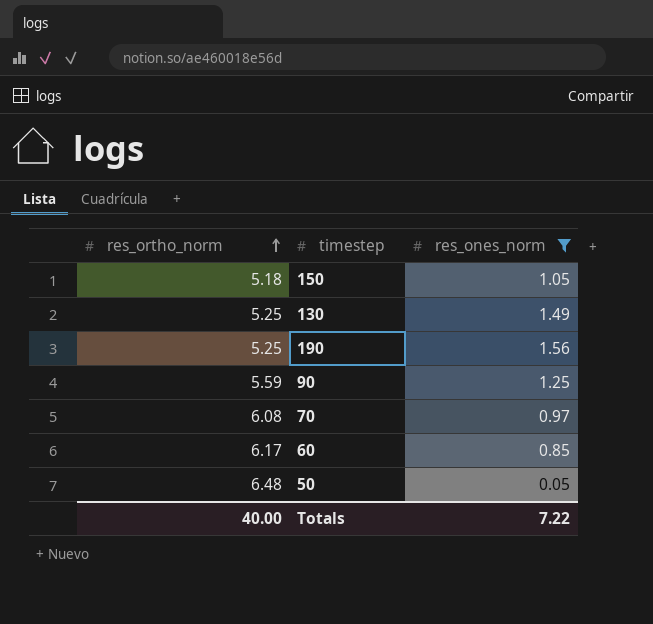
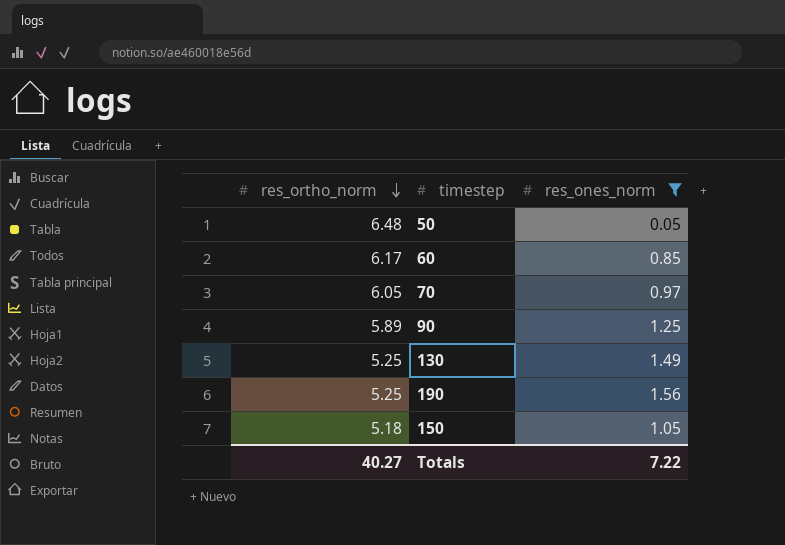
row order: res_ortho_norm ascending -> res_ortho_norm descending
70 | res_ortho_norm: 6.08 -> 6.05
90 | res_ortho_norm: 5.59 -> 5.89
Totals | res_ortho_norm: 40.00 -> 40.27

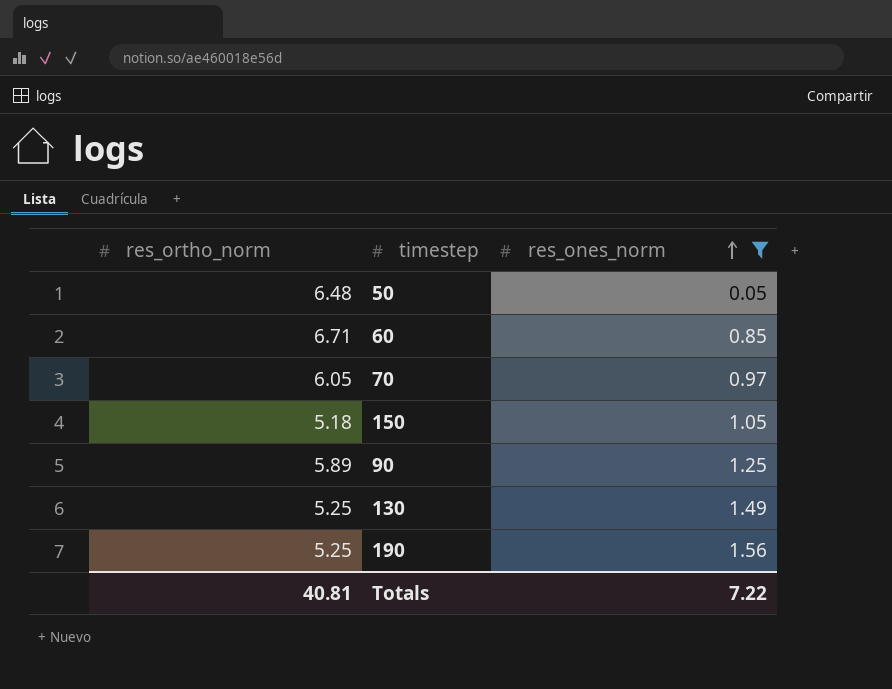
row order: res_ortho_norm descending -> res_ones_norm ascending
60 | res_ortho_norm: 6.17 -> 6.71
Totals | res_ortho_norm: 40.27 -> 40.81

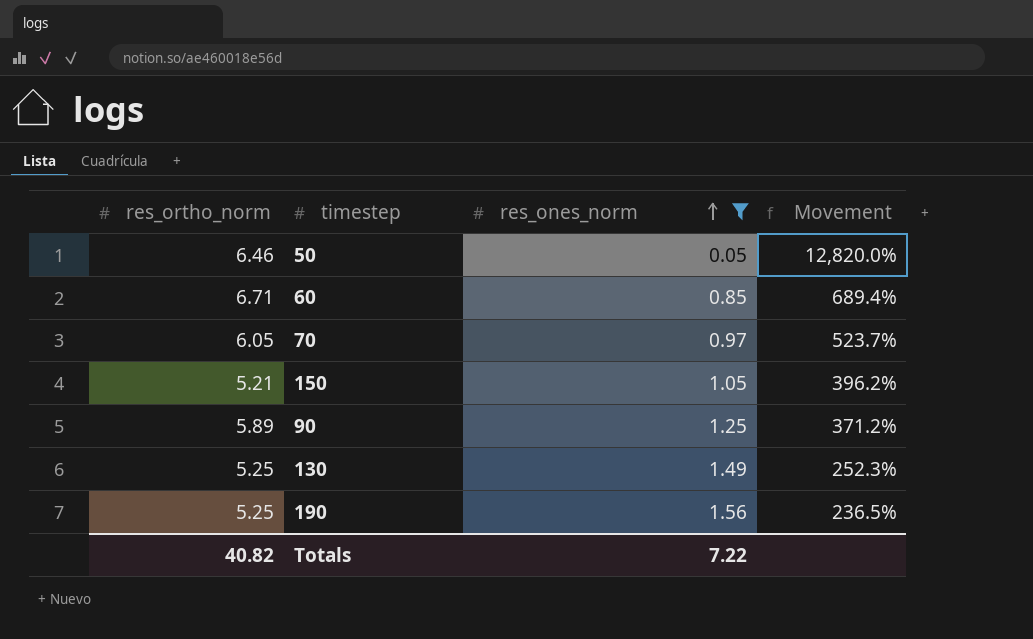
column Movement | formula: none -> ([res_ortho_norm] - [res_ones_norm]) / [res_ones_norm]
50 | res_ortho_norm: 6.48 -> 6.46
150 | res_ortho_norm: 5.18 -> 5.21
Totals | res_ortho_norm: 40.81 -> 40.82

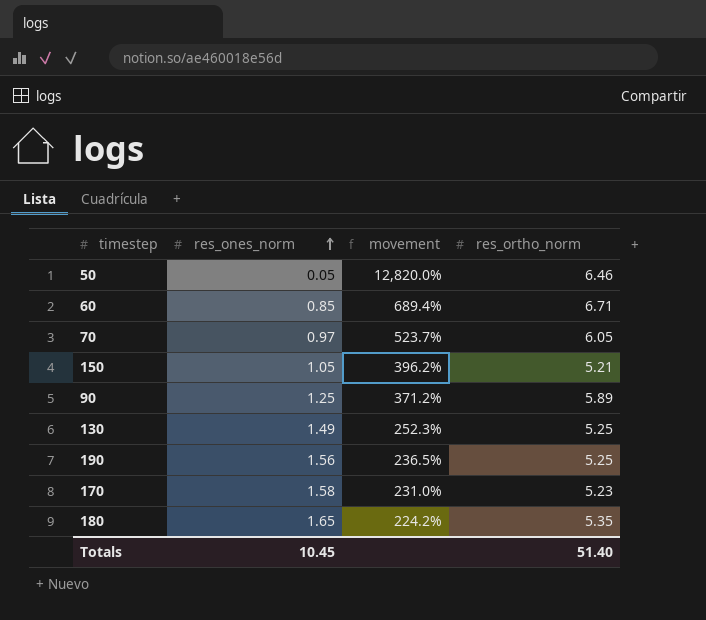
filter: res_ones_norm <= 1.56 -> none
column name: Movement -> movement
column res_ortho_norm | position: 1 -> 4
Totals | res_ones_norm: 7.22 -> 10.45
Totals | res_ortho_norm: 40.82 -> 51.40

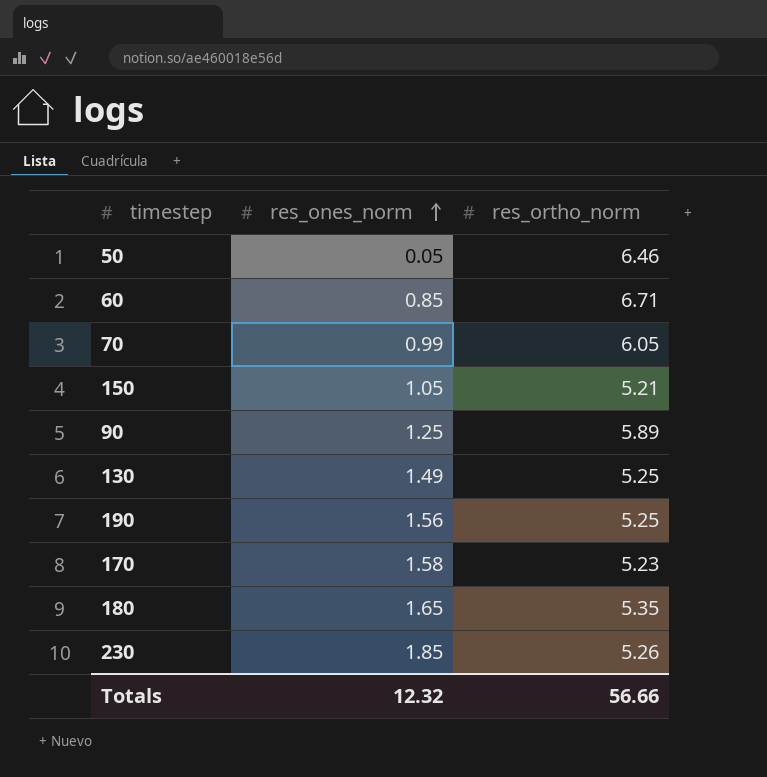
column movement | formula: ([res_ortho_norm] - [res_ones_norm]) / [res_ones_norm] -> none
70 | res_ones_norm: 0.97 -> 0.99
row 230: none -> 1.85 | 5.26
Totals | res_ones_norm: 10.45 -> 12.32
Totals | res_ortho_norm: 51.40 -> 56.66

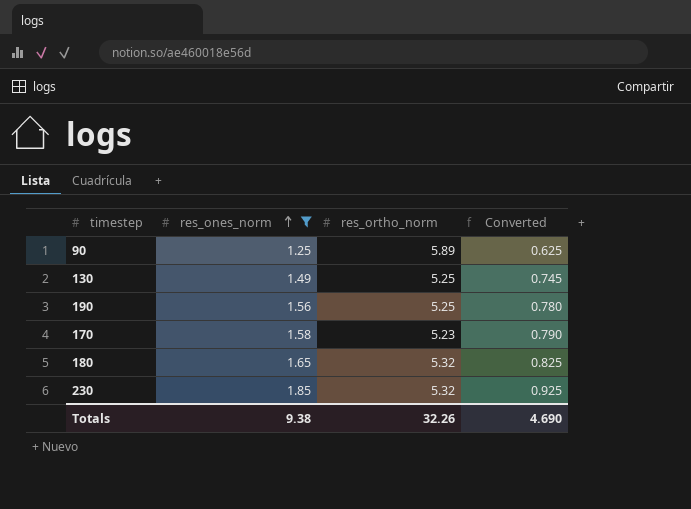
filter: none -> res_ones_norm >= 1.25
column Converted | formula: none -> [res_ones_norm] * 0.5
180 | res_ortho_norm: 5.35 -> 5.32
230 | res_ortho_norm: 5.26 -> 5.32
Totals | res_ones_norm: 12.32 -> 9.38
Totals | res_ortho_norm: 56.66 -> 32.26

